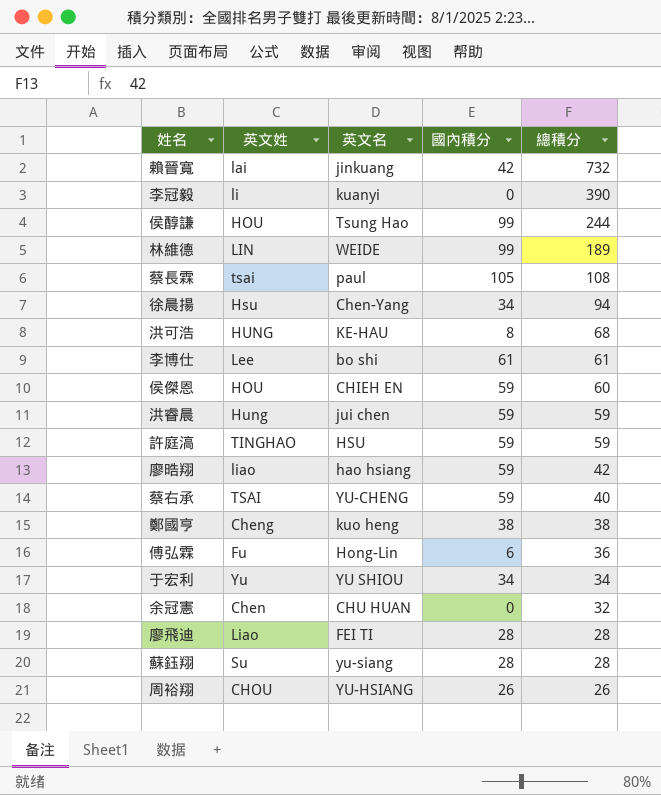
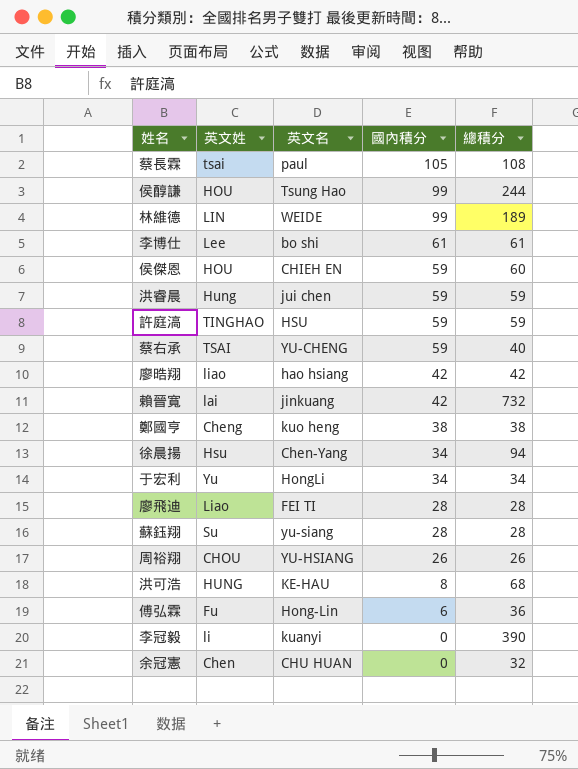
row order: 總積分 descending -> 國內積分 descending
廖晧翔 | 國內積分: 59 -> 42
于宏利 | 英文名: YU SHIOU -> HongLi

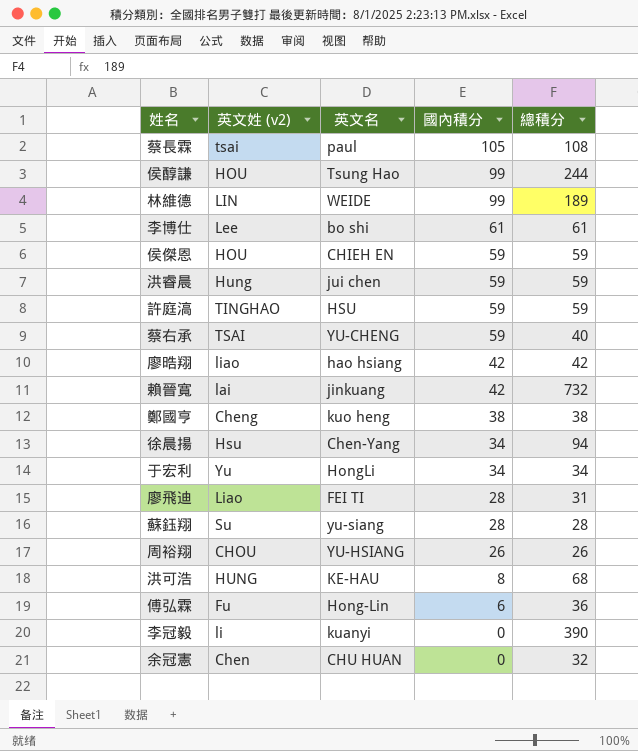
column name: 英文姓 -> 英文姓 (v2)
侯傑恩 | 總積分: 60 -> 59
廖飛迪 | 總積分: 28 -> 31

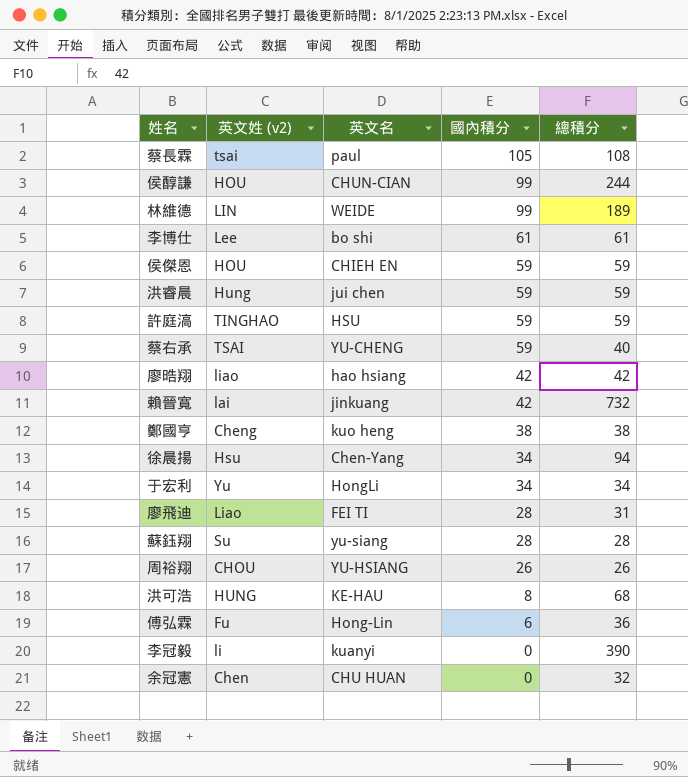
侯醇謙 | 英文名: Tsung Hao -> CHUN-CIAN

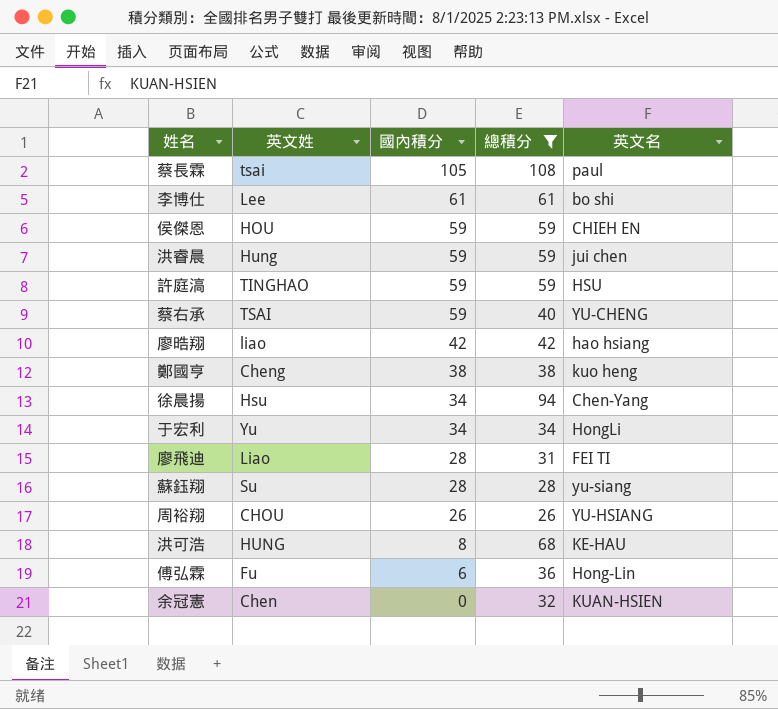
filter: none -> 總積分 <= 108
column name: 英文姓 (v2) -> 英文姓
column 英文名 | position: 3 -> 5
余冠憲 | 英文名: CHU HUAN -> KUAN-HSIEN

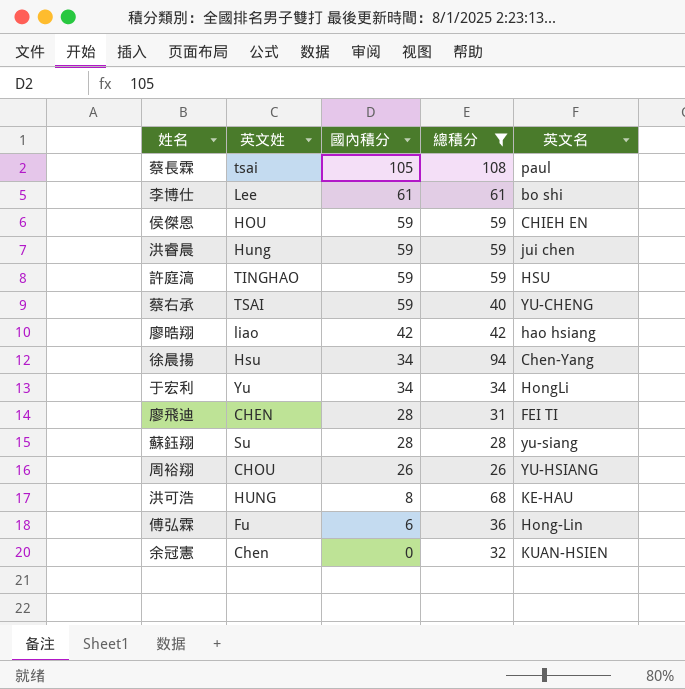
row 鄭國亨: Cheng | 38 | 38 | kuo heng -> none
廖飛迪 | 英文姓: Liao -> CHEN

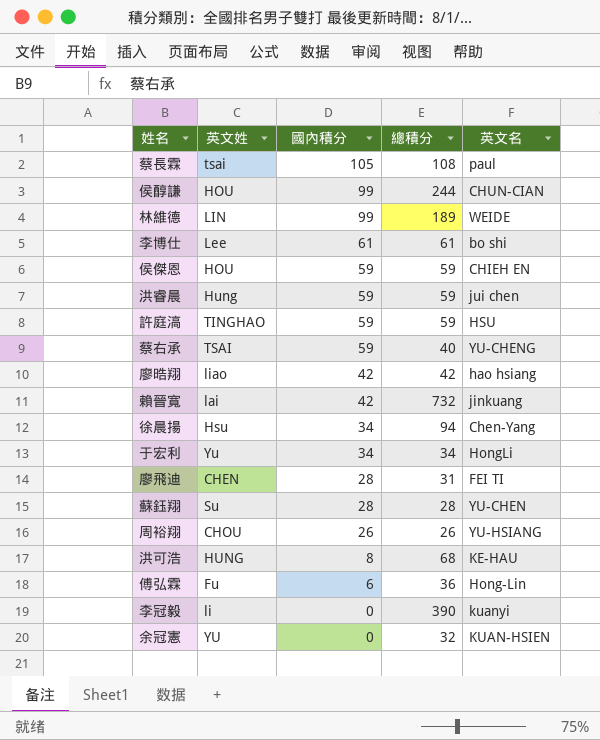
filter: 總積分 <= 108 -> none
蘇鈺翔 | 英文名: yu-siang -> YU-CHEN
余冠憲 | 英文姓: Chen -> YU

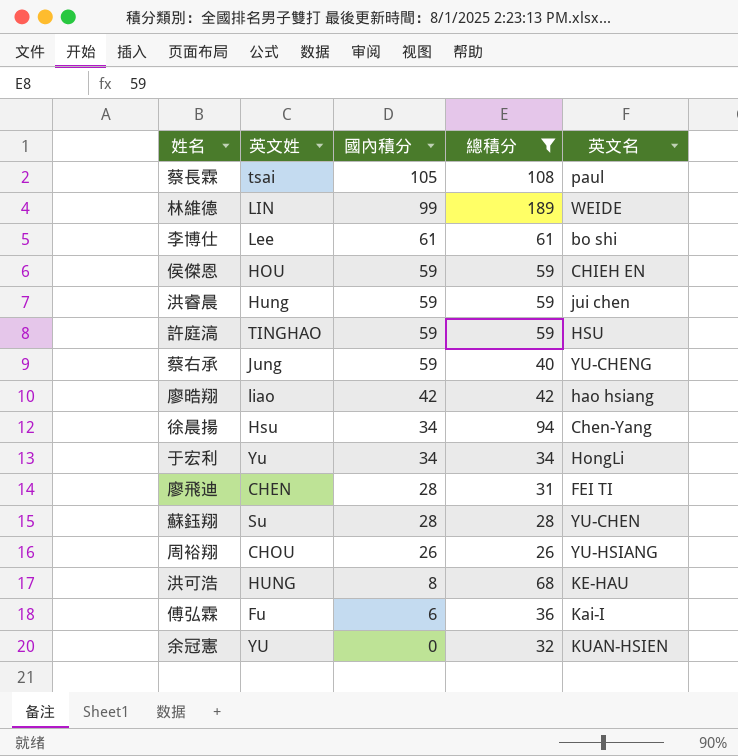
filter: none -> 總積分 <= 189
蔡右承 | 英文姓: TSAI -> Jung
傅弘霖 | 英文名: Hong-Lin -> Kai-I

